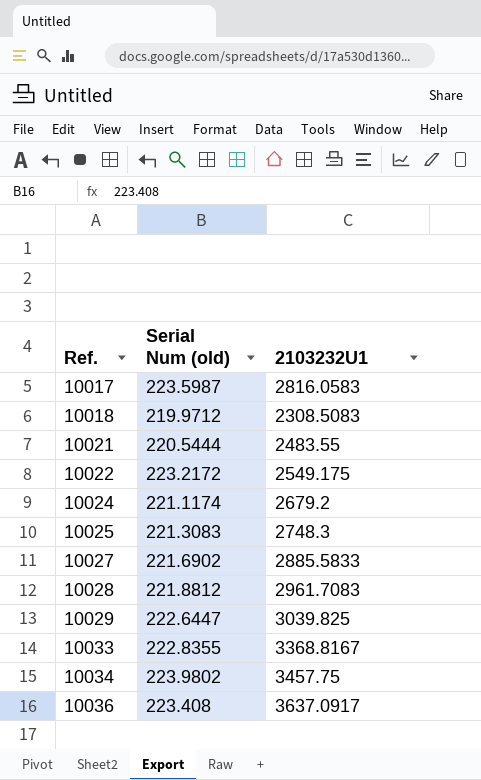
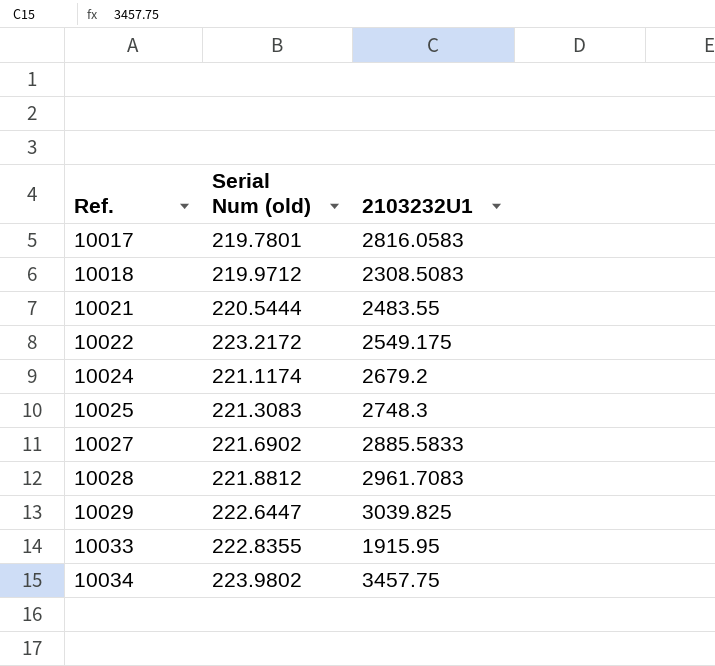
row 10036: 223.408 | 3637.0917 -> none
10017 | Serial Num (old): 223.5987 -> 219.7801
10033 | 2103232U1: 3368.8167 -> 1915.95

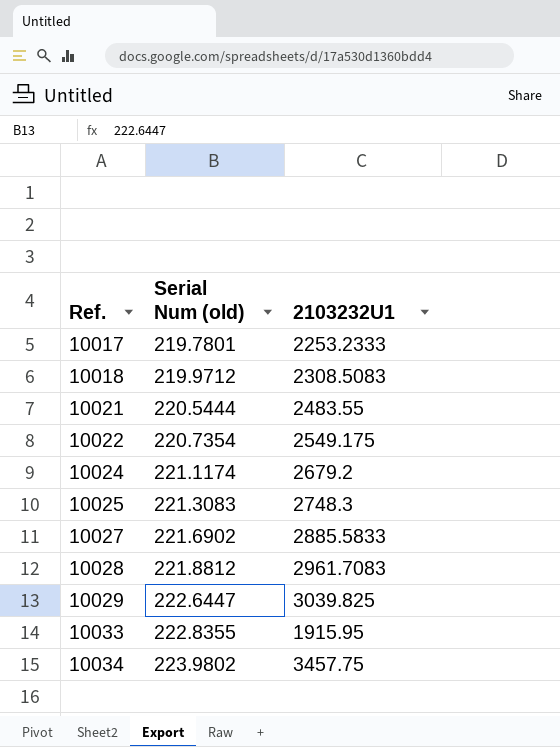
10017 | 2103232U1: 2816.0583 -> 2253.2333
10022 | Serial Num (old): 223.2172 -> 220.7354

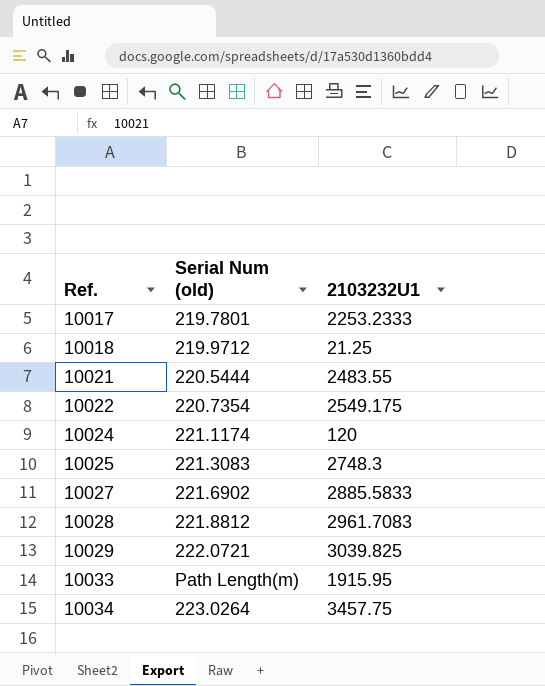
10018 | 2103232U1: 2308.5083 -> 21.25
10024 | 2103232U1: 2679.2 -> 120
10029 | Serial Num (old): 222.6447 -> 222.0721
10033 | Serial Num (old): 222.8355 -> Path Length(m)
10034 | Serial Num (old): 223.9802 -> 223.0264

